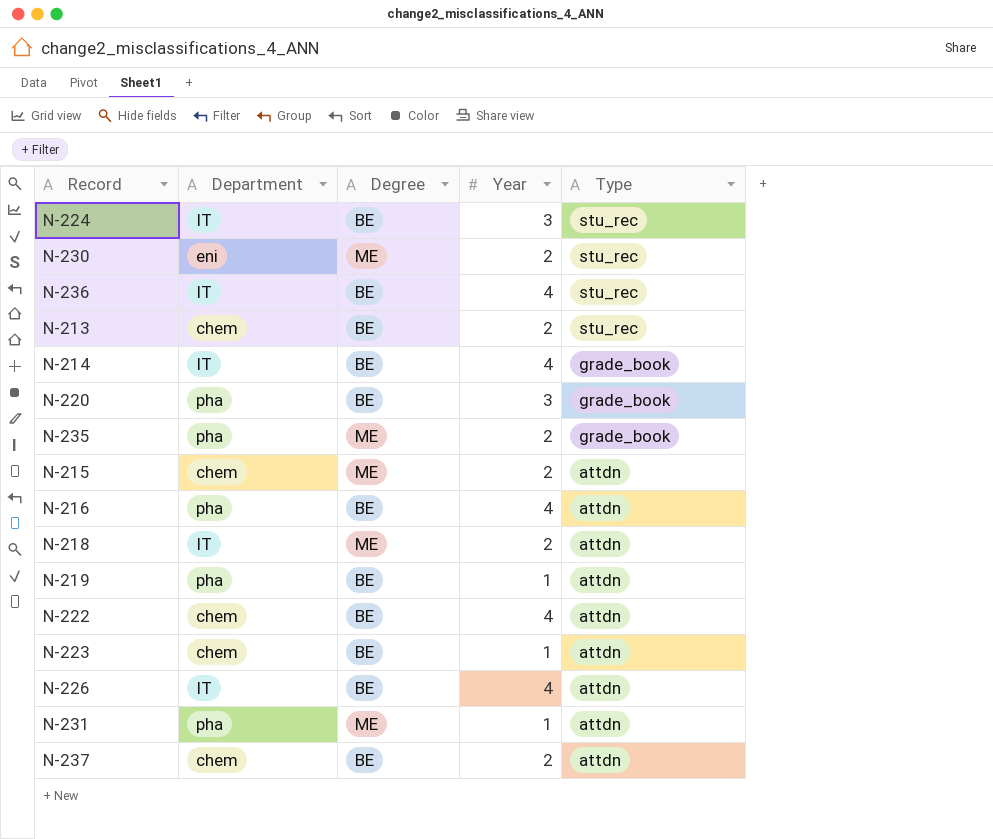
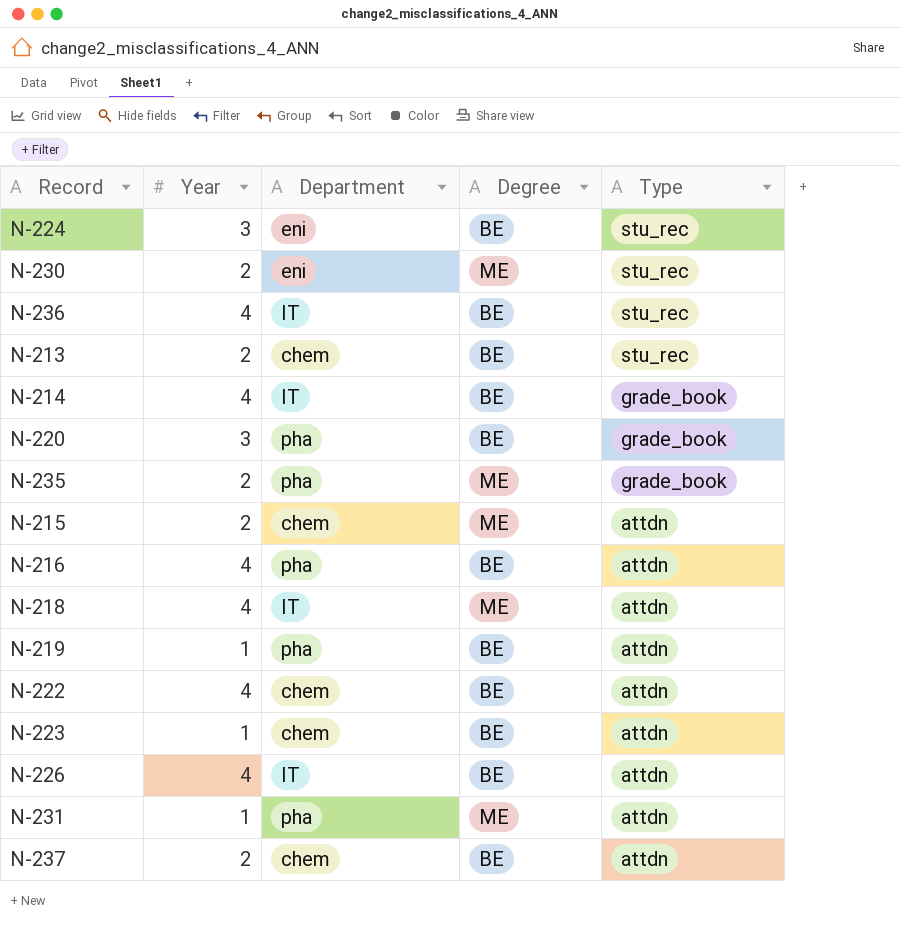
column Year | position: 4 -> 2
N-224 | Department: IT -> eni
N-218 | Year: 2 -> 4

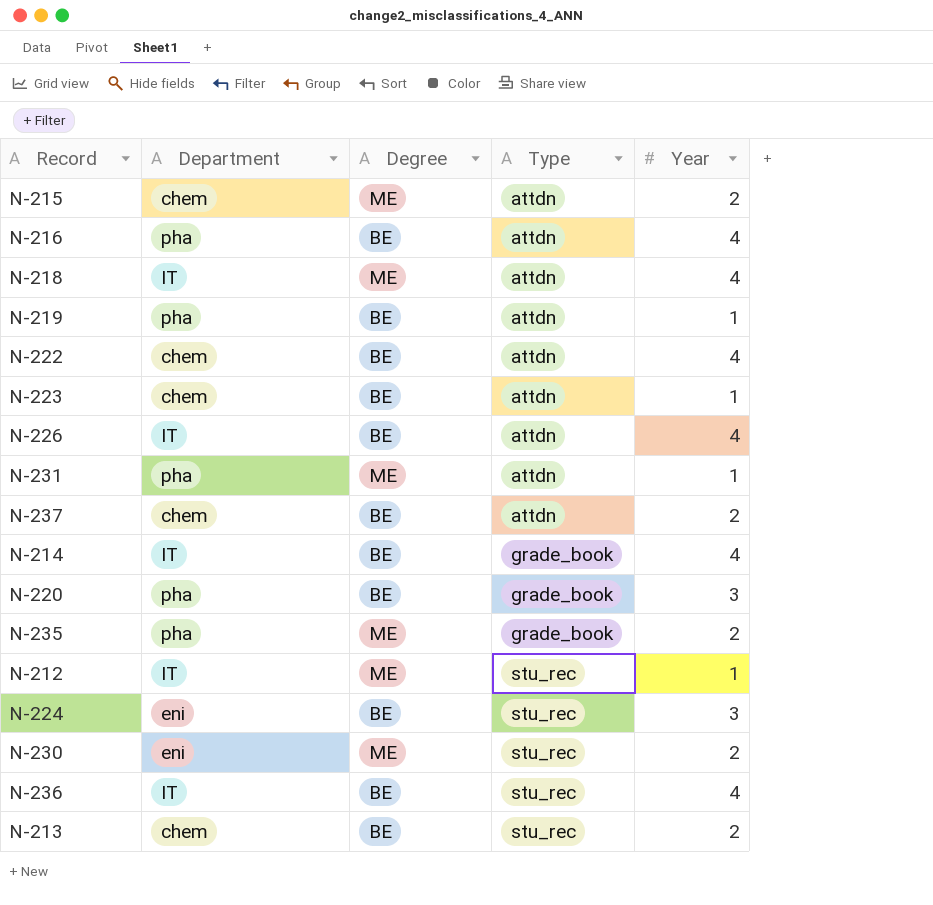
row order: Type descending -> Type ascending
column Year | position: 2 -> 5
row N-212: none -> IT | ME | stu_rec | 1

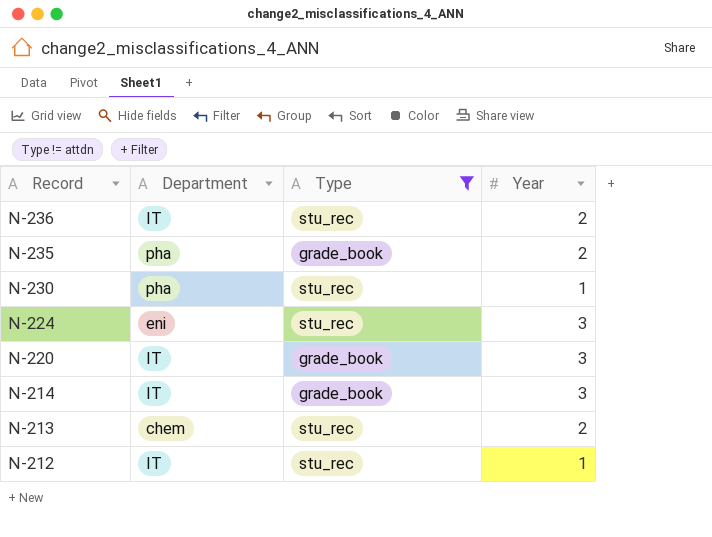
filter: none -> Type != attdn
row order: Type ascending -> Record descending
column Degree | position: 3 -> none
N-236 | Year: 4 -> 2
N-230 | Department: eni -> pha
N-230 | Year: 2 -> 1
N-220 | Department: pha -> IT
N-214 | Year: 4 -> 3

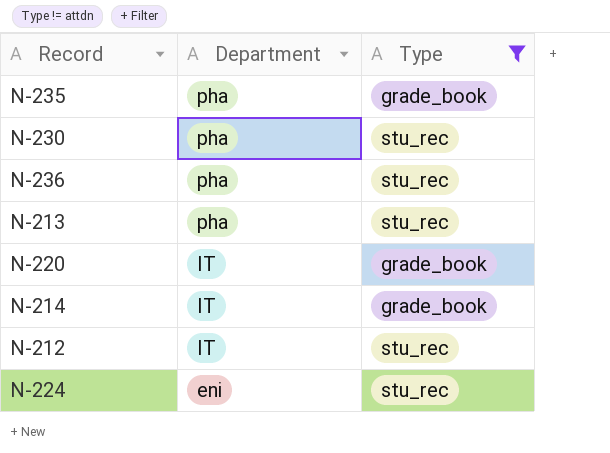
row order: Record descending -> Department descending
column Year | position: 4 -> none
N-236 | Department: IT -> pha
N-213 | Department: chem -> pha

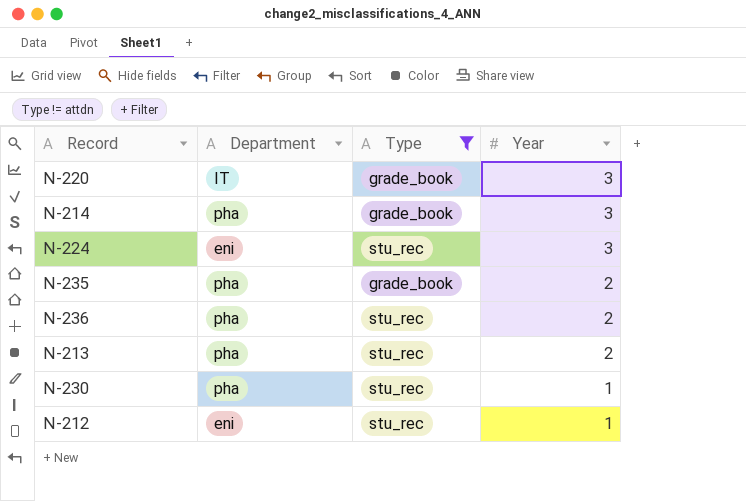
row order: Department descending -> Year descending
column Year | position: none -> 4
N-214 | Department: IT -> pha
N-212 | Department: IT -> eni

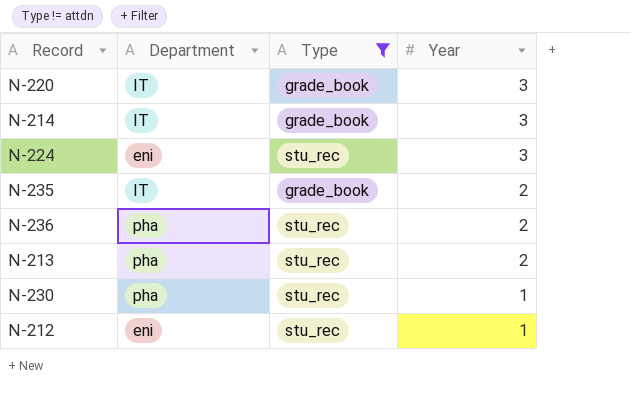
N-214 | Department: pha -> IT
N-235 | Department: pha -> IT

